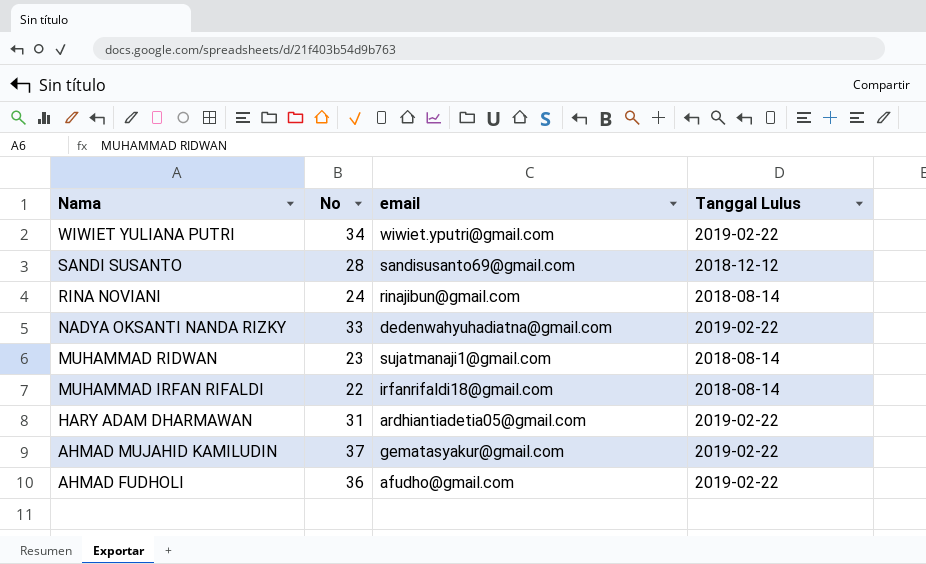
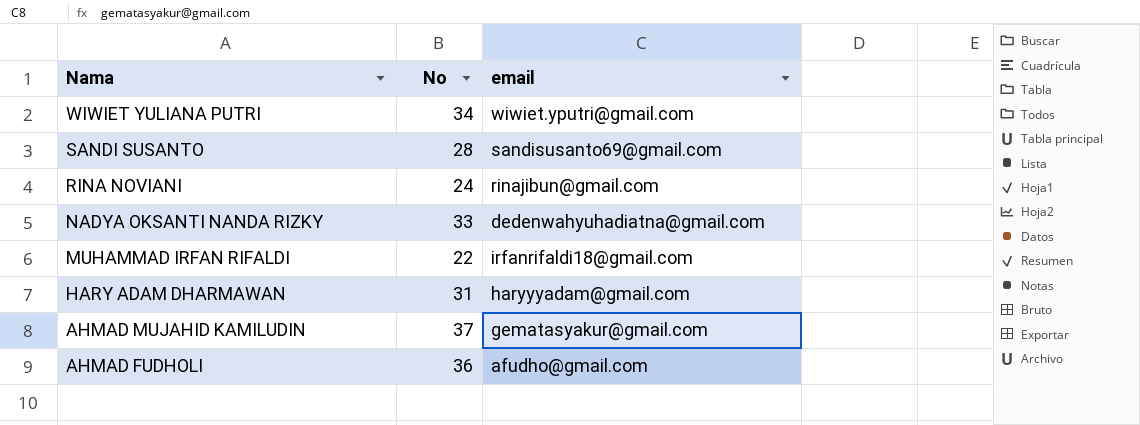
column Tanggal Lulus | position: 4 -> none
row MUHAMMAD RIDWAN: 23 | sujatmanaji1@gmail.com | 2018-08-14 -> none
HARY ADAM DHARMAWAN | email: ardhiantiadetia05@gmail.com -> haryyyadam@gmail.com

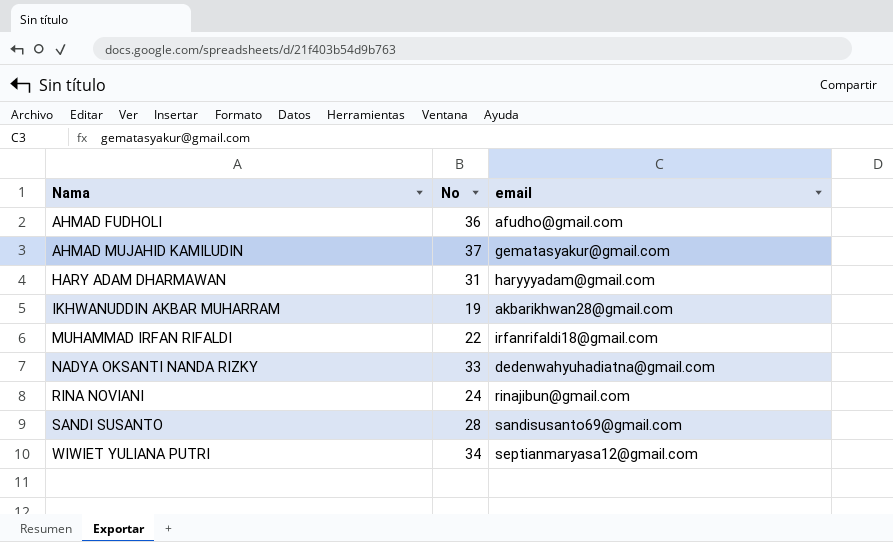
row order: Nama descending -> Nama ascending
row IKHWANUDDIN AKBAR MUHARRAM: none -> 19 | akbarikhwan28@gmail.com
WIWIET YULIANA PUTRI | email: wiwiet.yputri@gmail.com -> septianmaryasa12@gmail.com

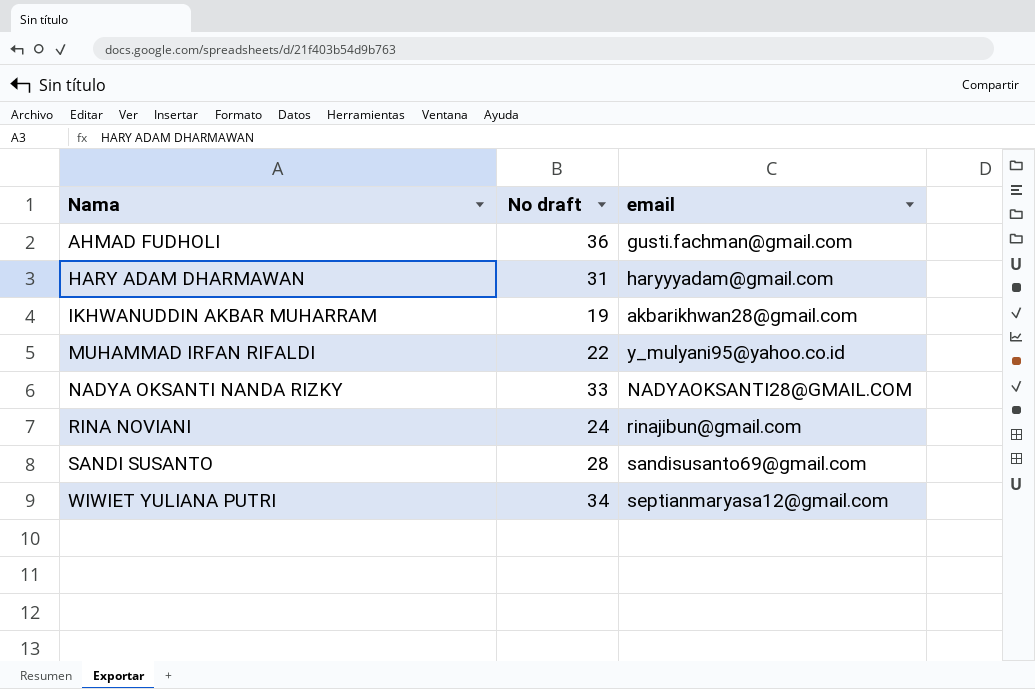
column name: No -> No draft
row AHMAD MUJAHID KAMILUDIN: 37 | gematasyakur@gmail.com -> none
AHMAD FUDHOLI | email: afudho@gmail.com -> gusti.fachman@gmail.com
MUHAMMAD IRFAN RIFALDI | email: irfanrifaldi18@gmail.com -> y_mulyani95@yahoo.co.id
NADYA OKSANTI NANDA RIZKY | email: dedenwahyuhadiatna@gmail.com -> NADYAOKSANTI28@GMAIL.COM

